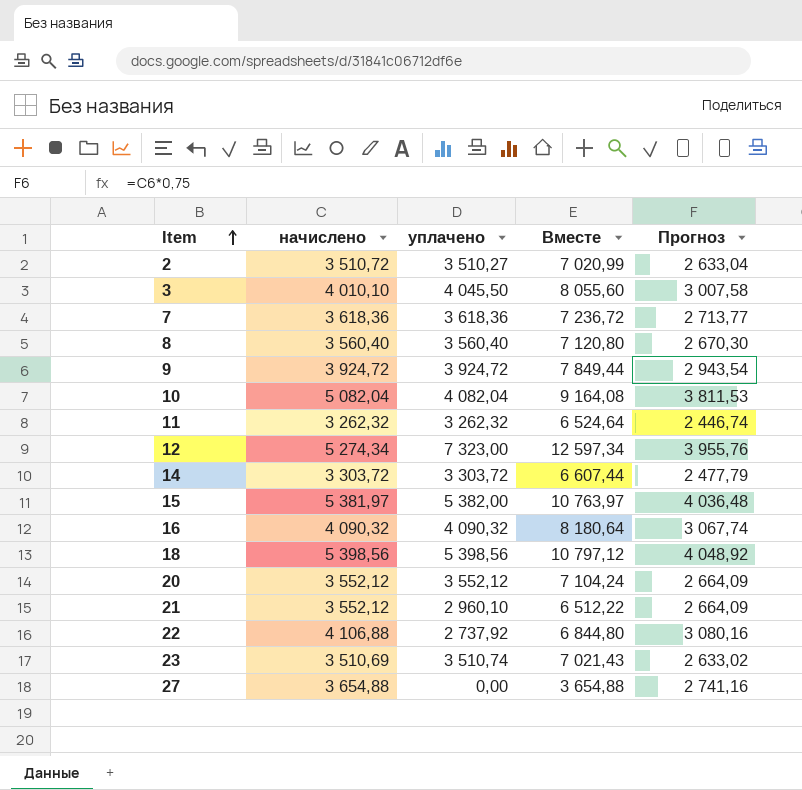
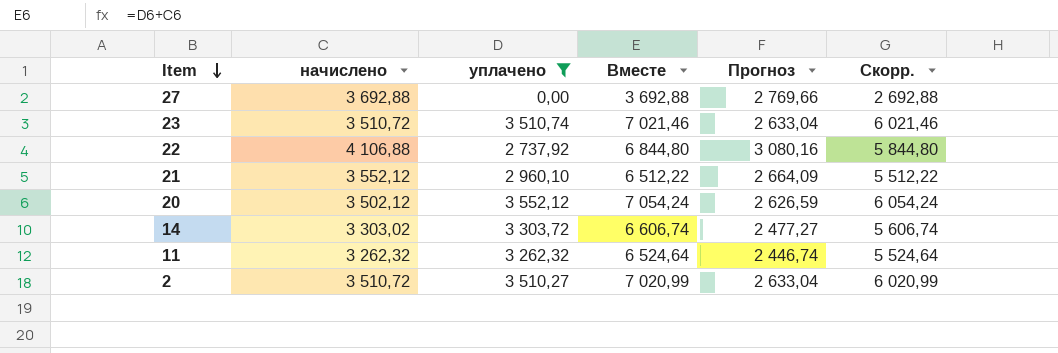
filter: none -> уплачено <= 3 552,12
row order: Item ascending -> Item descending
column Скорр. | formula: none -> [Вместе] - 1000
27 | начислено: 3 654,88 -> 3 692,88
27 | Вместе: 3 654,88 -> 3 692,88
27 | Прогноз: 2 741,16 -> 2 769,66
23 | начислено: 3 510,69 -> 3 510,72
23 | Вместе: 7 021,43 -> 7 021,46
23 | Прогноз: 2 633,02 -> 2 633,04
20 | начислено: 3 552,12 -> 3 502,12
20 | Вместе: 7 104,24 -> 7 054,24
20 | Прогноз: 2 664,09 -> 2 626,59
14 | начислено: 3 303,72 -> 3 303,02
14 | Вместе: 6 607,44 -> 6 606,74
14 | Прогноз: 2 477,79 -> 2 477,27

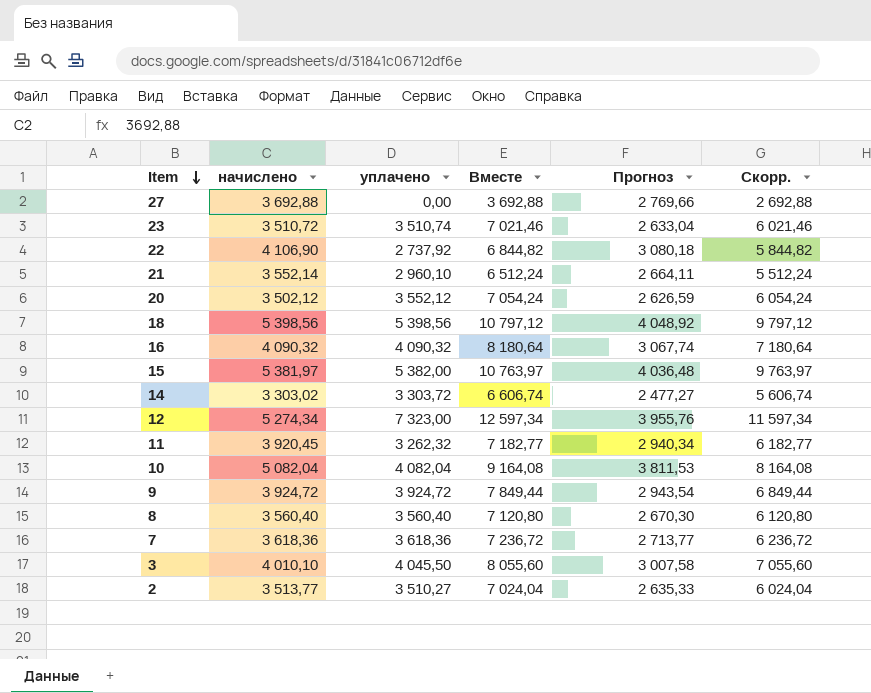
filter: уплачено <= 3 552,12 -> none
22 | начислено: 4 106,88 -> 4 106,90
22 | Вместе: 6 844,80 -> 6 844,82
22 | Прогноз: 3 080,16 -> 3 080,18
22 | Скорр.: 5 844,80 -> 5 844,82
21 | начислено: 3 552,12 -> 3 552,14
21 | Вместе: 6 512,22 -> 6 512,24
21 | Прогноз: 2 664,09 -> 2 664,11
21 | Скорр.: 5 512,22 -> 5 512,24
11 | начислено: 3 262,32 -> 3 920,45
11 | Вместе: 6 524,64 -> 7 182,77
11 | Прогноз: 2 446,74 -> 2 940,34
11 | Скорр.: 5 524,64 -> 6 182,77
2 | начислено: 3 510,72 -> 3 513,77
2 | Вместе: 7 020,99 -> 7 024,04
2 | Прогноз: 2 633,04 -> 2 635,33
2 | Скорр.: 6 020,99 -> 6 024,04

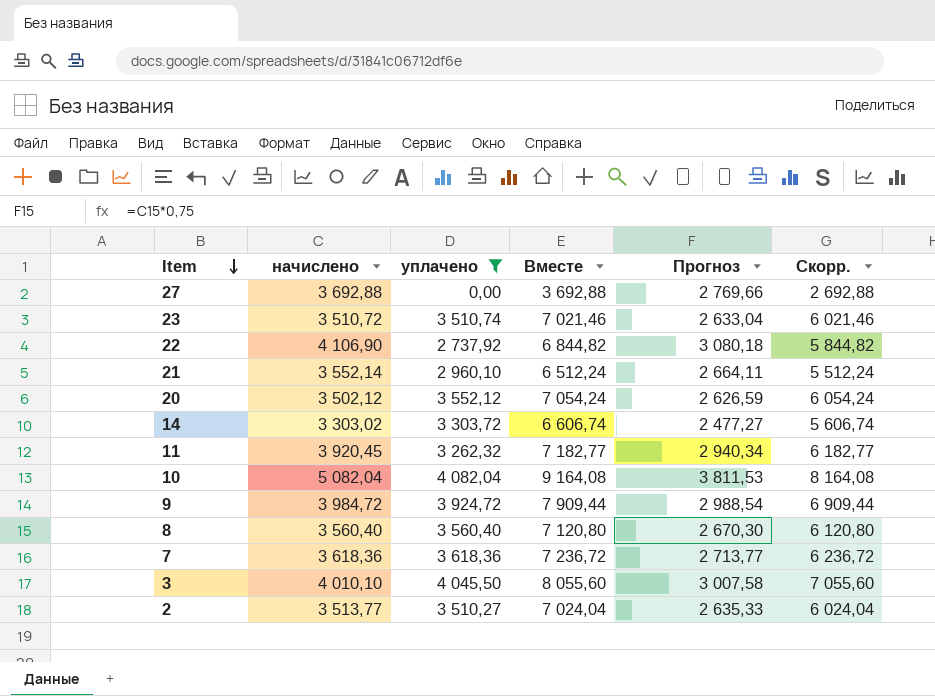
filter: none -> уплачено <= 4 082,04
9 | начислено: 3 924,72 -> 3 984,72
9 | Вместе: 7 849,44 -> 7 909,44
9 | Прогноз: 2 943,54 -> 2 988,54
9 | Скорр.: 6 849,44 -> 6 909,44

